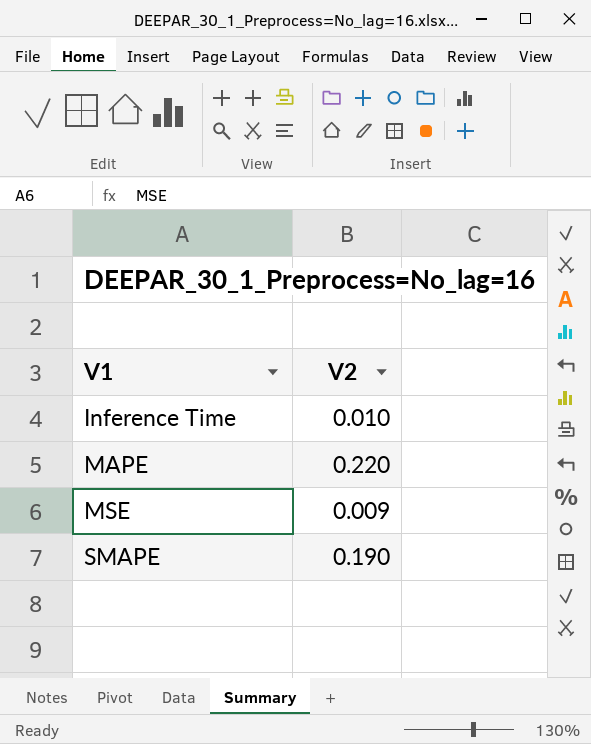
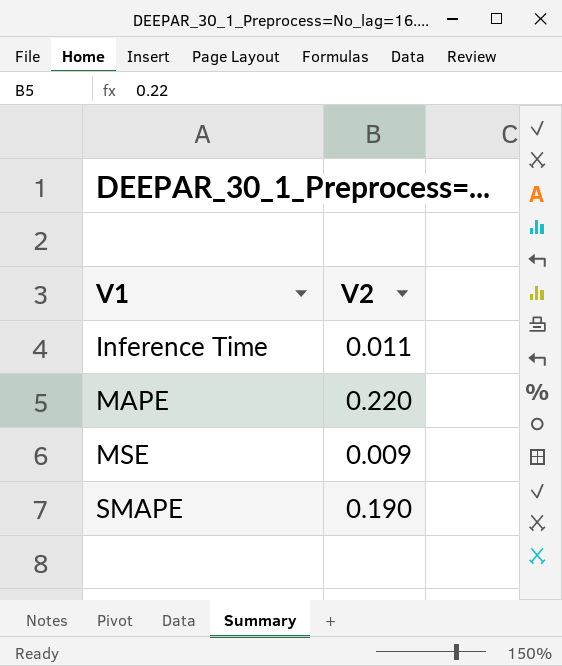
Inference Time | V2: 0.010 -> 0.011

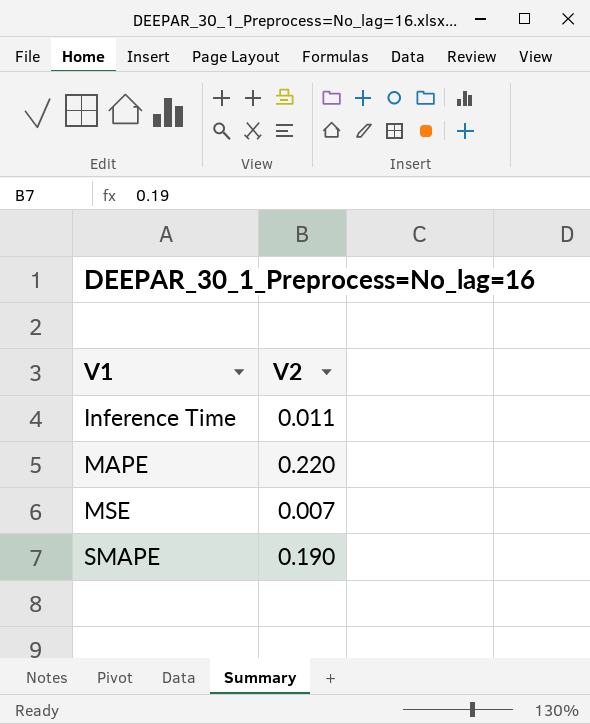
MSE | V2: 0.009 -> 0.007

